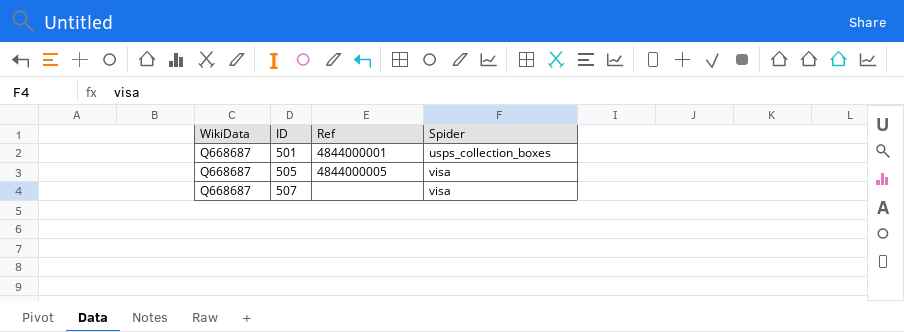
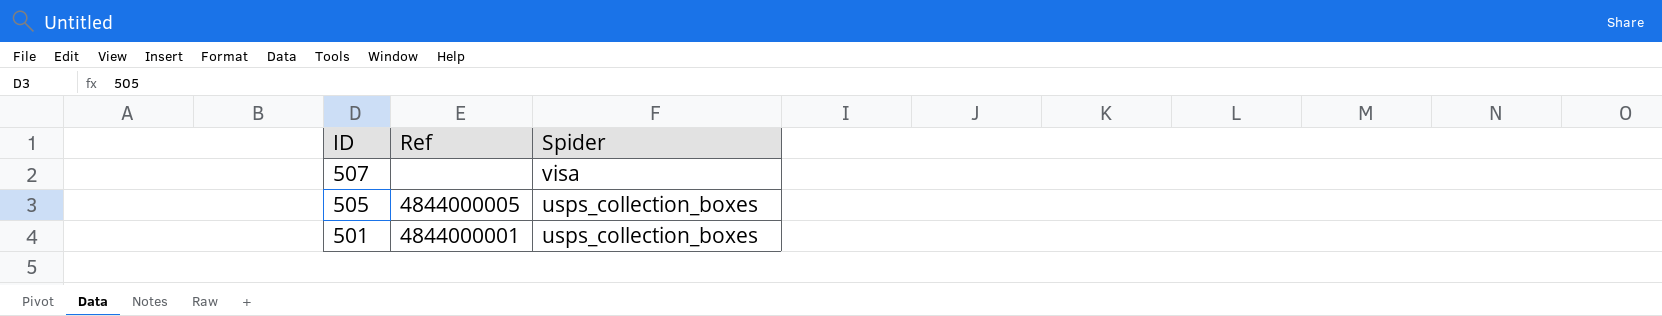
row order: ID ascending -> ID descending
column WikiData | position: 1 -> none
505 | Spider: visa -> usps_collection_boxes

